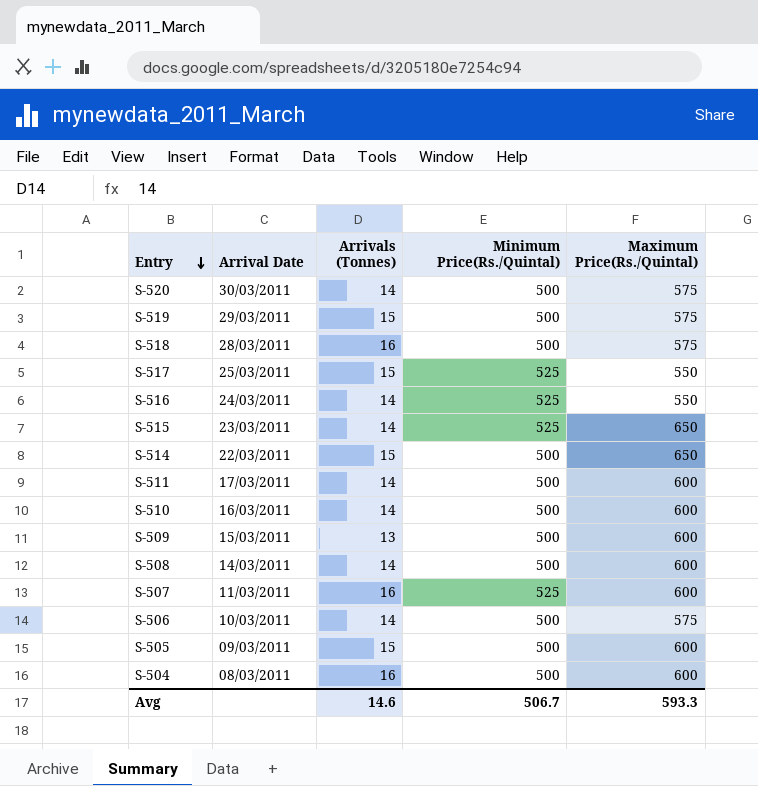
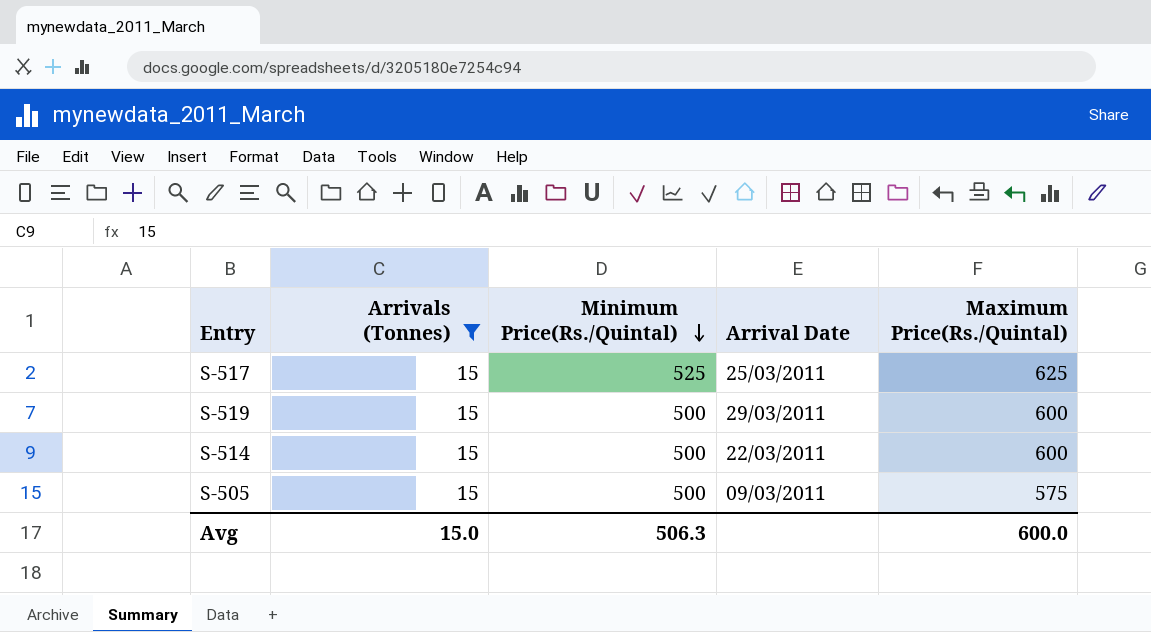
filter: none -> Arrivals (Tonnes) = 15
row order: Entry descending -> Minimum Price(Rs./Quintal) descending
column Arrival Date | position: 2 -> 4
S-517 | Maximum Price(Rs./Quintal): 550 -> 625
S-519 | Maximum Price(Rs./Quintal): 575 -> 600
S-514 | Maximum Price(Rs./Quintal): 650 -> 600
S-505 | Maximum Price(Rs./Quintal): 600 -> 575
Avg | Arrivals (Tonnes): 14.6 -> 15.0
Avg | Minimum Price(Rs./Quintal): 506.7 -> 506.3
Avg | Maximum Price(Rs./Quintal): 593.3 -> 600.0

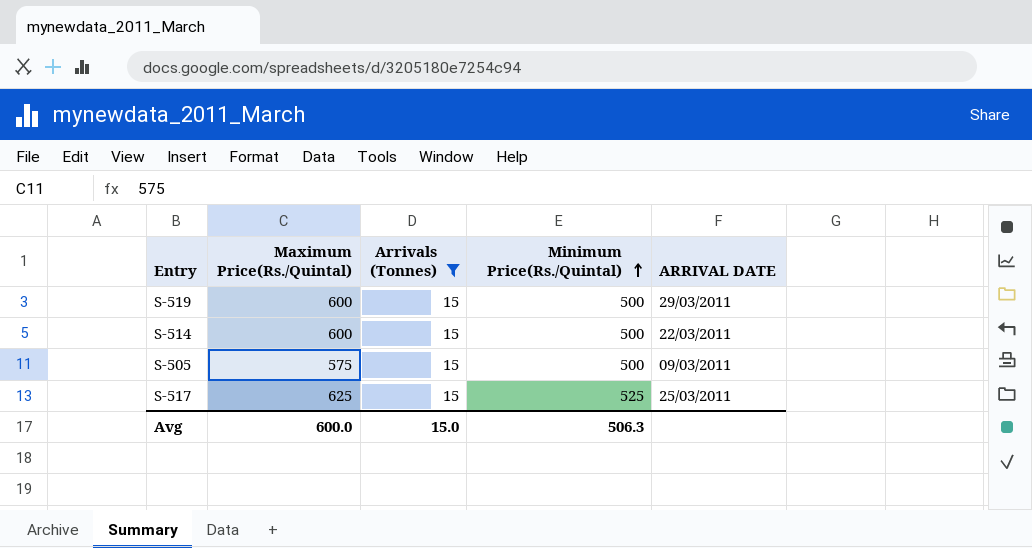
row order: Minimum Price(Rs./Quintal) descending -> Minimum Price(Rs./Quintal) ascending
column Maximum Price(Rs./Quintal) | position: 5 -> 2
column name: Arrival Date -> ARRIVAL DATE

